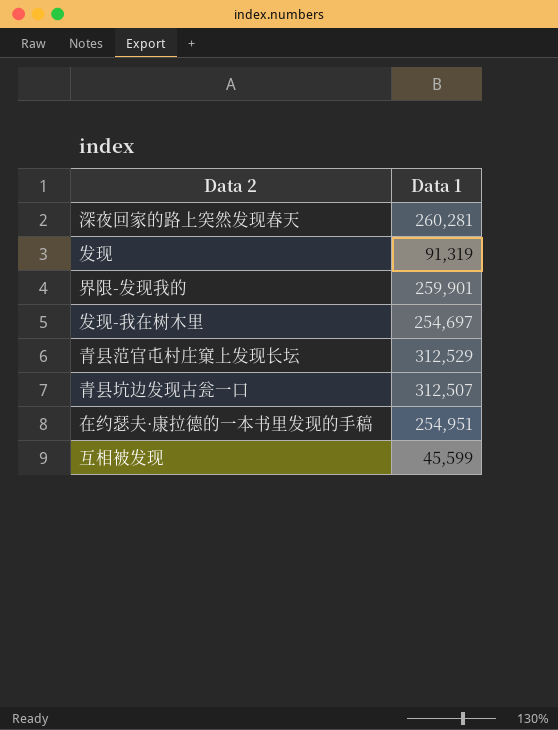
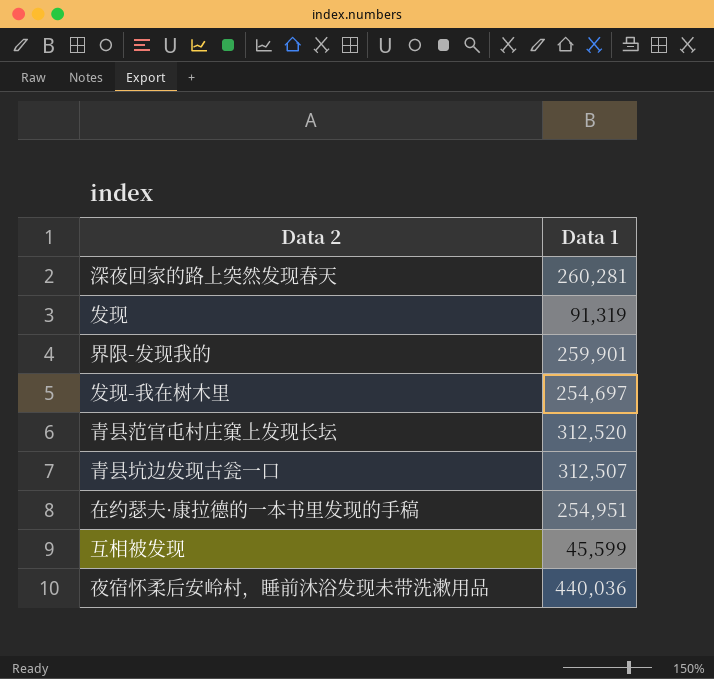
青县范官屯村庄窠上发现长坛 | Data 1: 312,529 -> 312,520
row 夜宿怀柔后安岭村，睡前沐浴发现未带洗漱用品: none -> 440,036

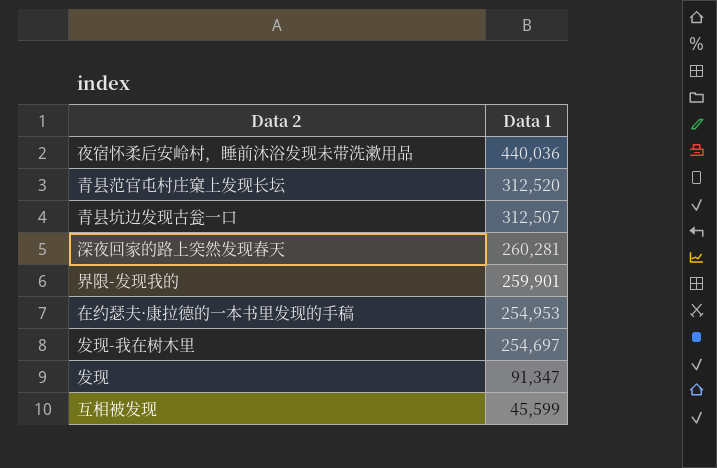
row order: none -> Data 1 descending
在约瑟夫·康拉德的一本书里发现的手稿 | Data 1: 254,951 -> 254,953
发现 | Data 1: 91,319 -> 91,347

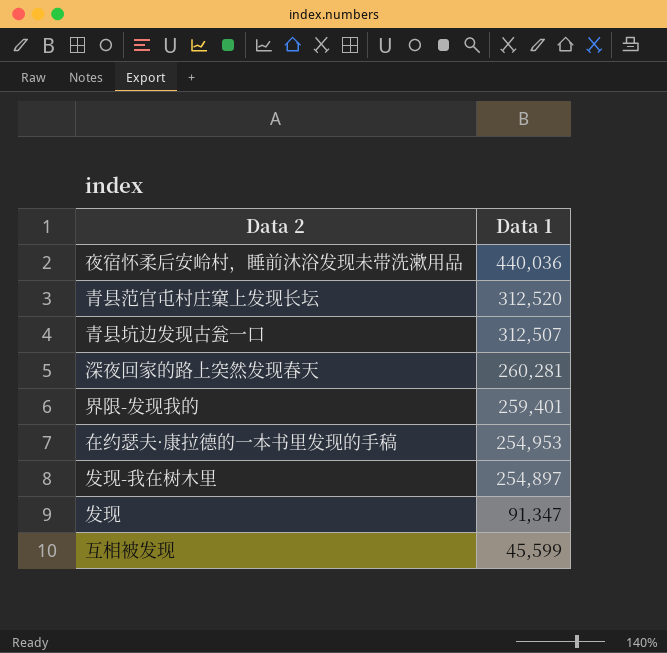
界限-发现我的 | Data 1: 259,901 -> 259,401
发现-我在树木里 | Data 1: 254,697 -> 254,897

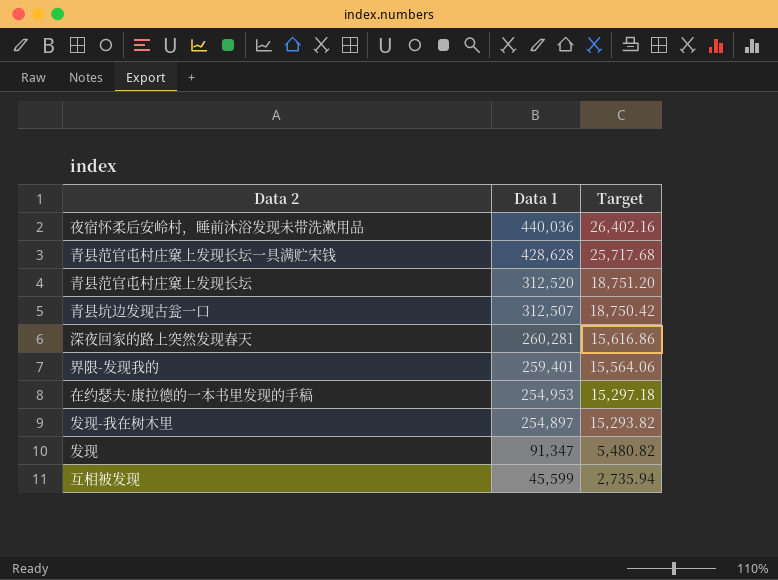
column Target | formula: none -> [Data 1] * 0.06
row 青县范官屯村庄窠上发现长坛一具满贮宋钱: none -> 428,628 | 25,717.68

